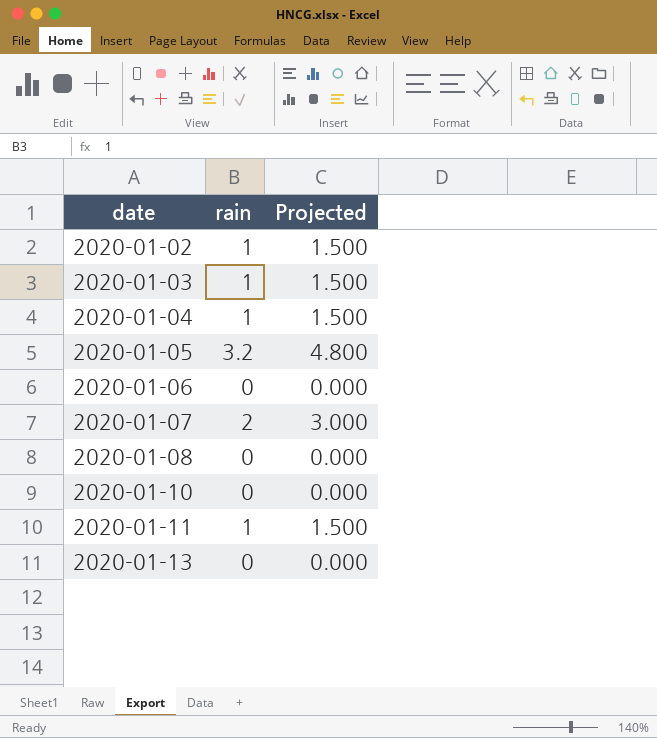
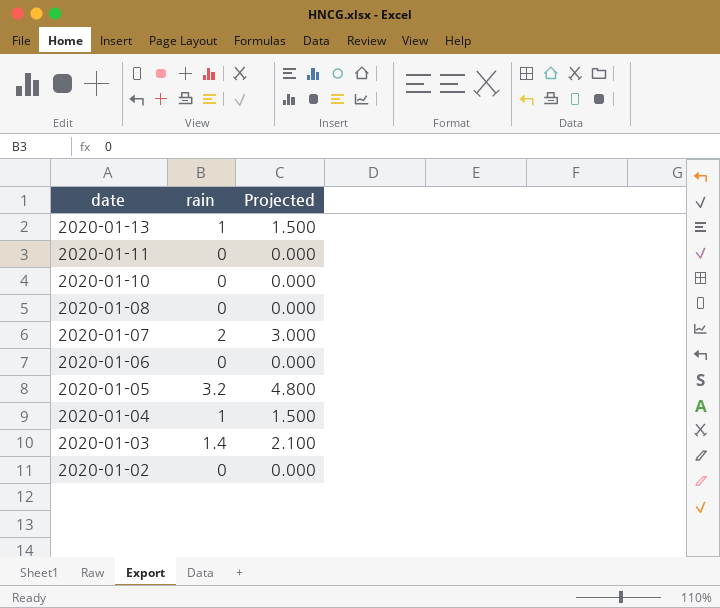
row order: date ascending -> date descending
2020-01-13 | rain: 0 -> 1
2020-01-13 | Projected: 0.000 -> 1.500
2020-01-11 | rain: 1 -> 0
2020-01-11 | Projected: 1.500 -> 0.000
2020-01-03 | rain: 1 -> 1.4
2020-01-03 | Projected: 1.500 -> 2.100
2020-01-02 | rain: 1 -> 0
2020-01-02 | Projected: 1.500 -> 0.000

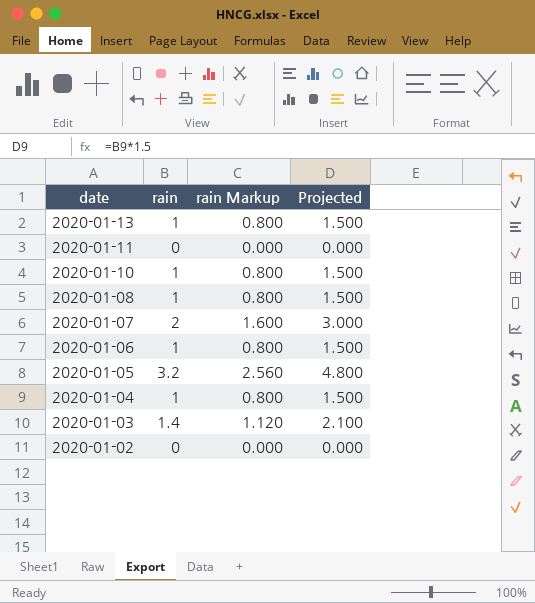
column rain Markup | formula: none -> [rain] * 0.8
2020-01-10 | rain: 0 -> 1
2020-01-10 | Projected: 0.000 -> 1.500
2020-01-08 | rain: 0 -> 1
2020-01-08 | Projected: 0.000 -> 1.500
2020-01-06 | rain: 0 -> 1
2020-01-06 | Projected: 0.000 -> 1.500

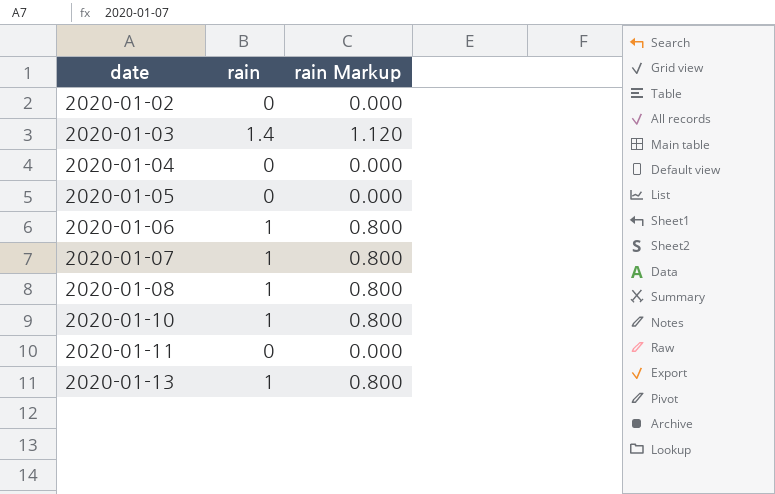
row order: date descending -> date ascending
column Projected | formula: [rain] * 1.5 -> none
2020-01-04 | rain: 1 -> 0
2020-01-04 | rain Markup: 0.800 -> 0.000
2020-01-05 | rain: 3.2 -> 0
2020-01-05 | rain Markup: 2.560 -> 0.000
2020-01-07 | rain: 2 -> 1
2020-01-07 | rain Markup: 1.600 -> 0.800

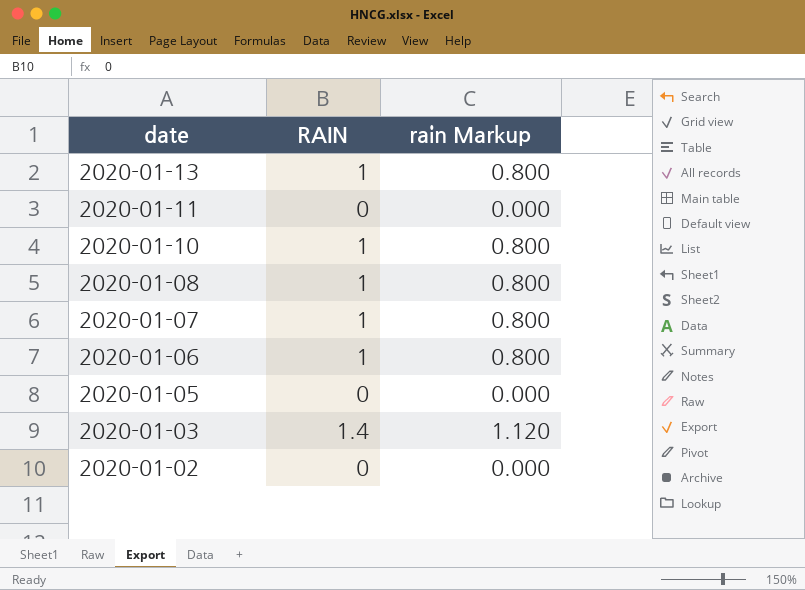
row order: date ascending -> date descending
column name: rain -> RAIN
row 2020-01-04: 0 | 0.000 -> none

